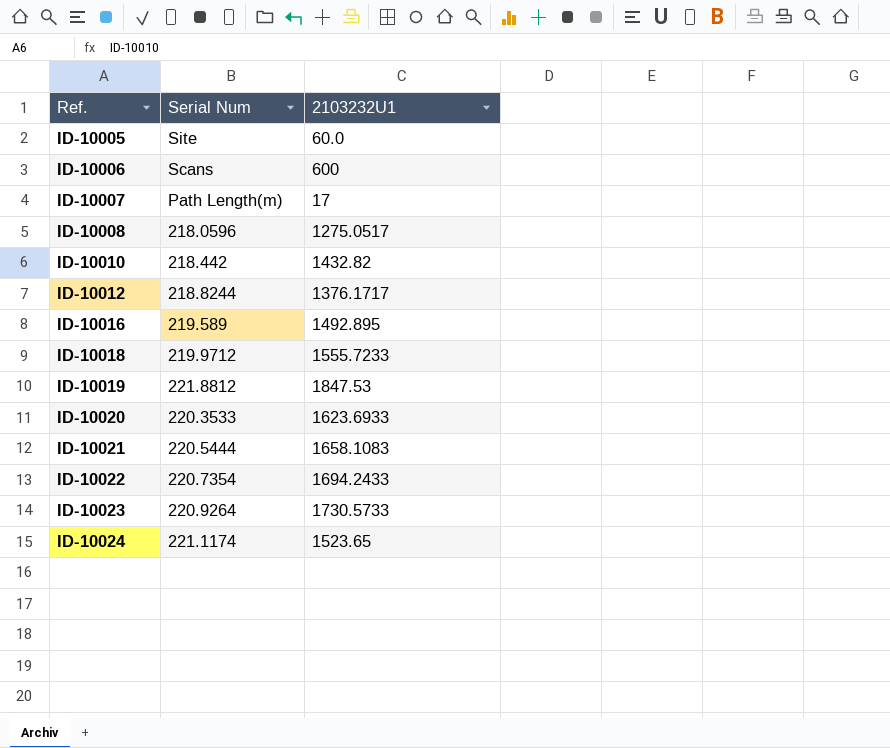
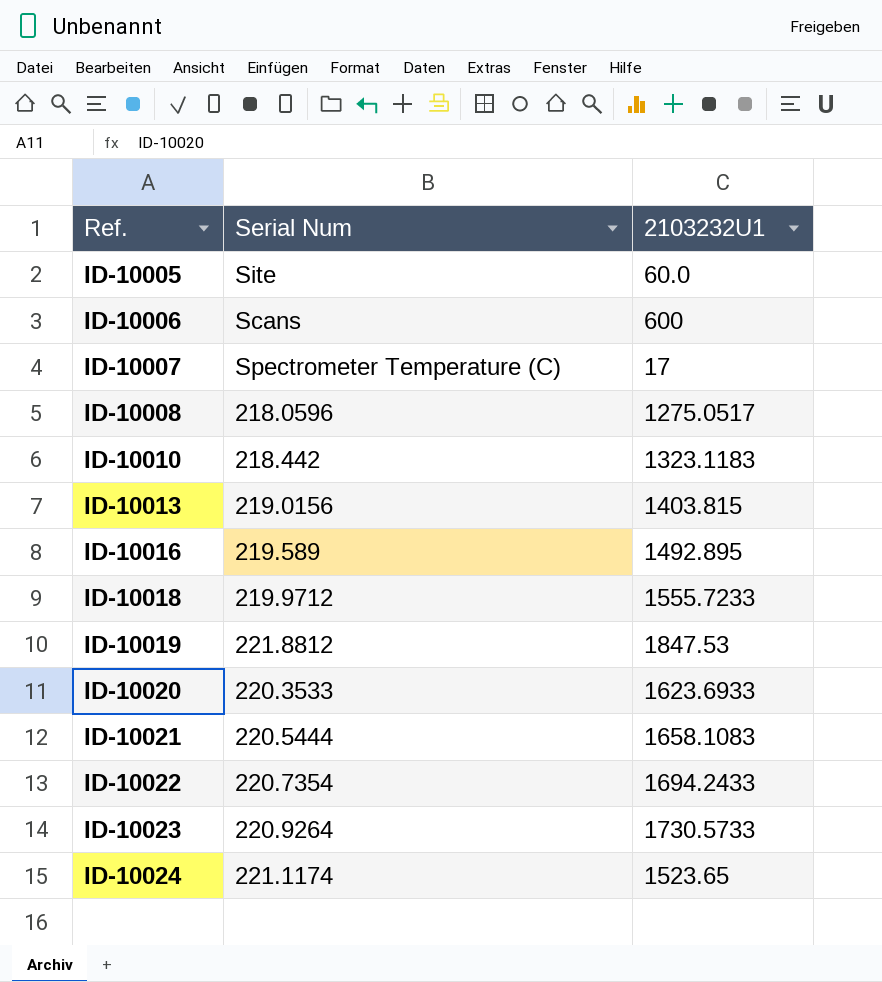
row ID-10012: 218.8244 | 1376.1717 -> none
ID-10007 | Serial Num: Path Length(m) -> Spectrometer Temperature (C)
ID-10010 | 2103232U1: 1432.82 -> 1323.1183
row ID-10013: none -> 219.0156 | 1403.815

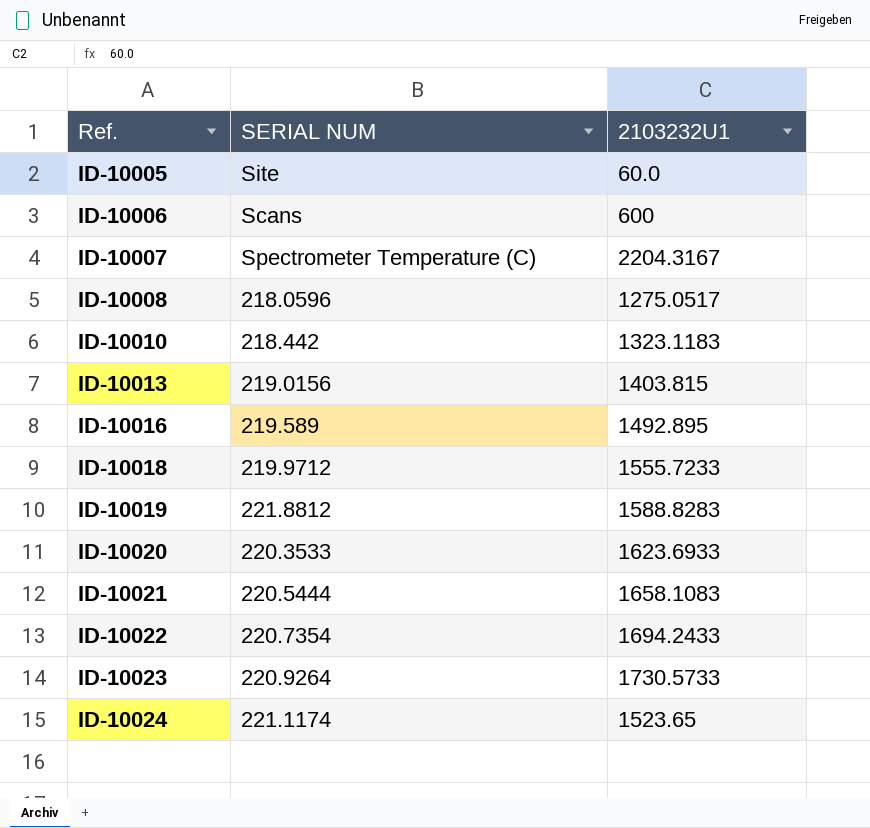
column name: Serial Num -> SERIAL NUM
ID-10007 | 2103232U1: 17 -> 2204.3167
ID-10019 | 2103232U1: 1847.53 -> 1588.8283

